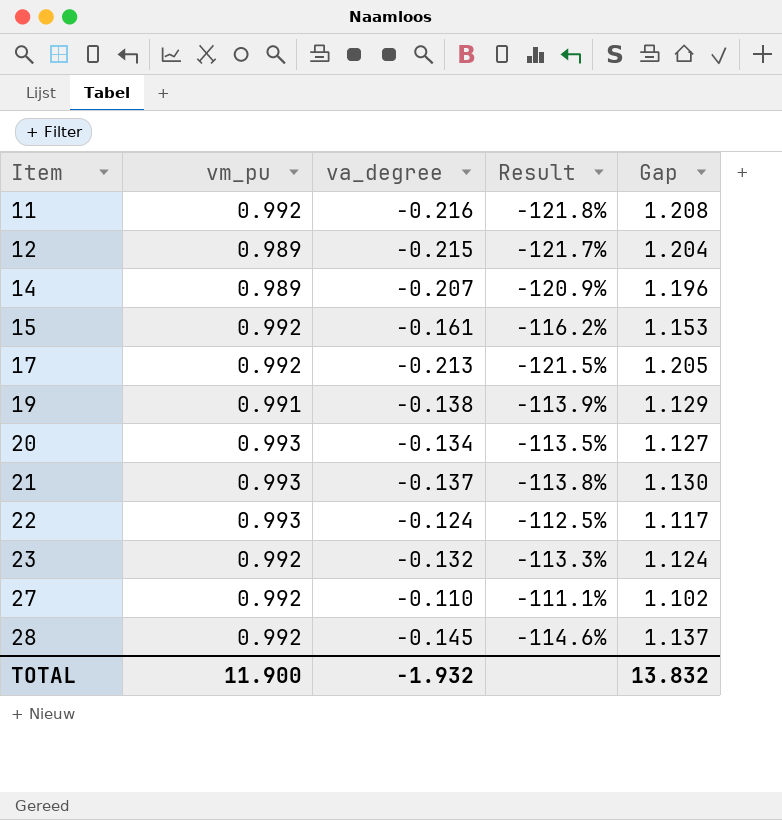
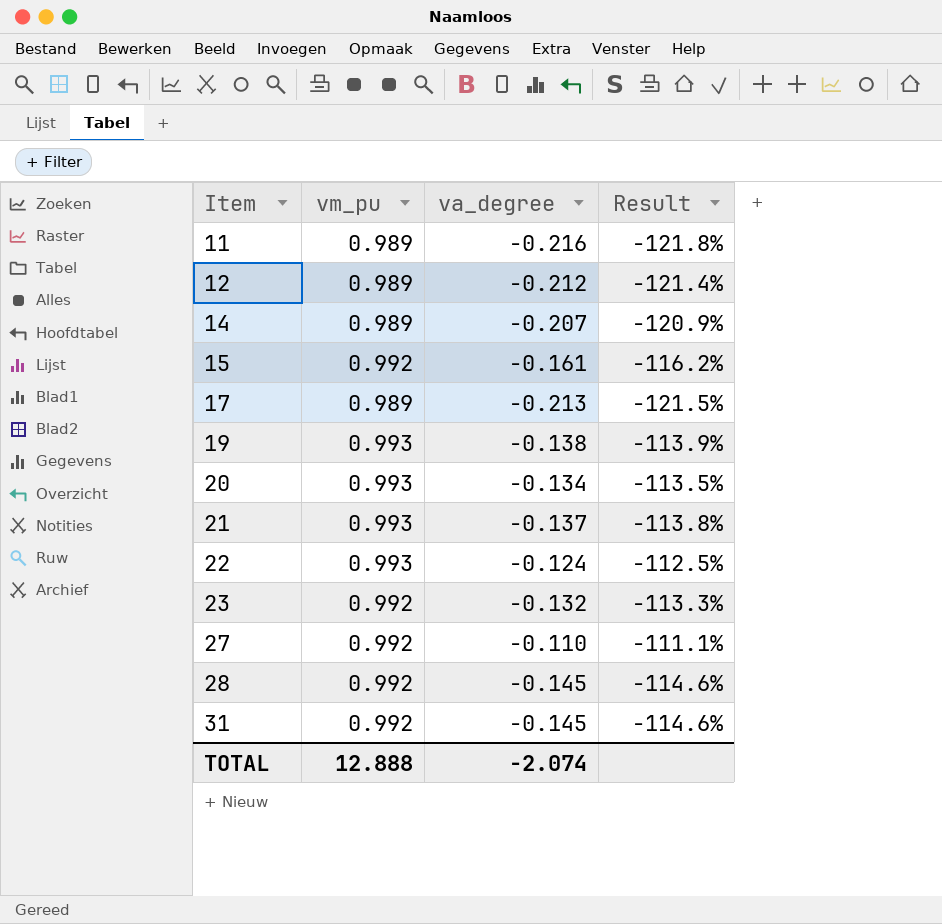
column Gap | formula: [vm_pu] - [va_degree] -> none
11 | vm_pu: 0.992 -> 0.989
12 | va_degree: -0.215 -> -0.212
12 | Result: -121.7% -> -121.4%
17 | vm_pu: 0.992 -> 0.989
19 | vm_pu: 0.991 -> 0.993
row 31: none -> 0.992 | -0.145 | -114.6%
TOTAL | vm_pu: 11.900 -> 12.888
TOTAL | va_degree: -1.932 -> -2.074

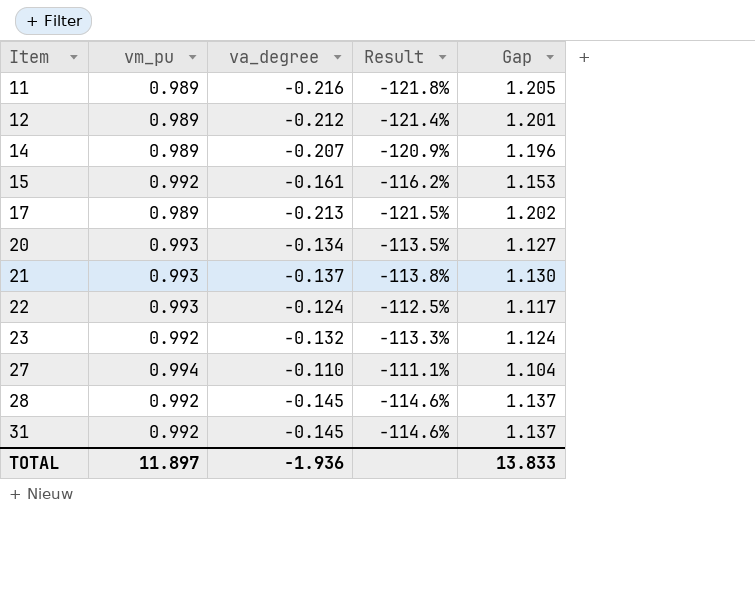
column Gap | formula: none -> [vm_pu] - [va_degree]
row 19: 0.993 | -0.138 | -113.9% -> none
27 | vm_pu: 0.992 -> 0.994
TOTAL | vm_pu: 12.888 -> 11.897
TOTAL | va_degree: -2.074 -> -1.936

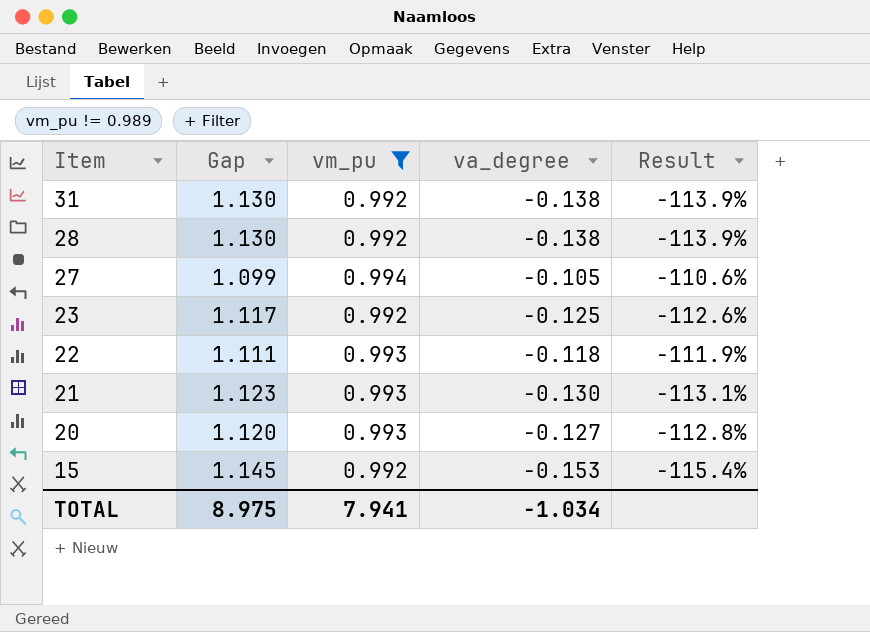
filter: none -> vm_pu != 0.989
row order: Item ascending -> Item descending
column Gap | position: 5 -> 2
31 | Gap: 1.137 -> 1.130
31 | va_degree: -0.145 -> -0.138
31 | Result: -114.6% -> -113.9%
28 | Gap: 1.137 -> 1.130
28 | va_degree: -0.145 -> -0.138
28 | Result: -114.6% -> -113.9%
27 | Gap: 1.104 -> 1.099
27 | va_degree: -0.110 -> -0.105
27 | Result: -111.1% -> -110.6%
23 | Gap: 1.124 -> 1.117
23 | va_degree: -0.132 -> -0.125
23 | Result: -113.3% -> -112.6%
22 | Gap: 1.117 -> 1.111
22 | va_degree: -0.124 -> -0.118
22 | Result: -112.5% -> -111.9%
21 | Gap: 1.130 -> 1.123
21 | va_degree: -0.137 -> -0.130
21 | Result: -113.8% -> -113.1%
20 | Gap: 1.127 -> 1.120
20 | va_degree: -0.134 -> -0.127
20 | Result: -113.5% -> -112.8%
15 | Gap: 1.153 -> 1.145
15 | va_degree: -0.161 -> -0.153
15 | Result: -116.2% -> -115.4%
TOTAL | Gap: 13.833 -> 8.975
TOTAL | vm_pu: 11.897 -> 7.941
TOTAL | va_degree: -1.936 -> -1.034

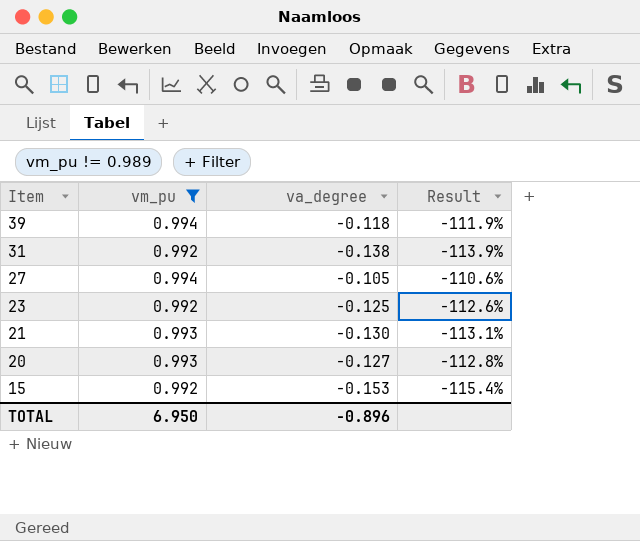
column Gap | formula: [vm_pu] - [va_degree] -> none
row 28: 1.130 | 0.992 | -0.138 | -113.9% -> none
row 22: 1.111 | 0.993 | -0.118 | -111.9% -> none
row 39: none -> 0.994 | -0.118 | -111.9%
TOTAL | vm_pu: 7.941 -> 6.950
TOTAL | va_degree: -1.034 -> -0.896

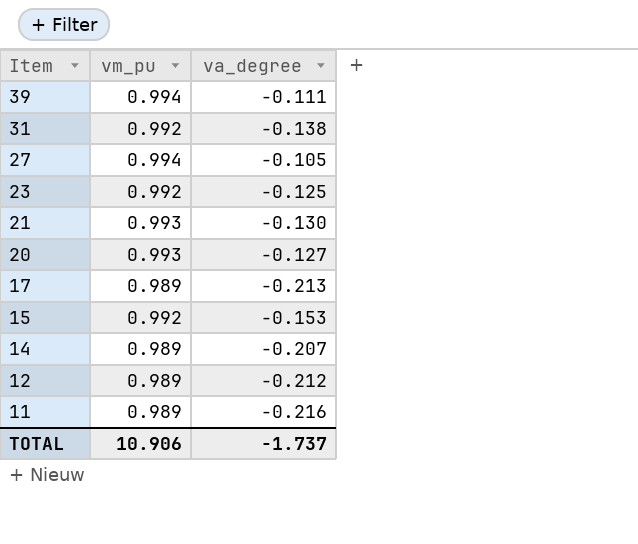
filter: vm_pu != 0.989 -> none
column Result | formula: ([va_degree] - [vm_pu]) / [vm_pu] -> none
39 | va_degree: -0.118 -> -0.111
TOTAL | vm_pu: 6.950 -> 10.906
TOTAL | va_degree: -0.896 -> -1.737

